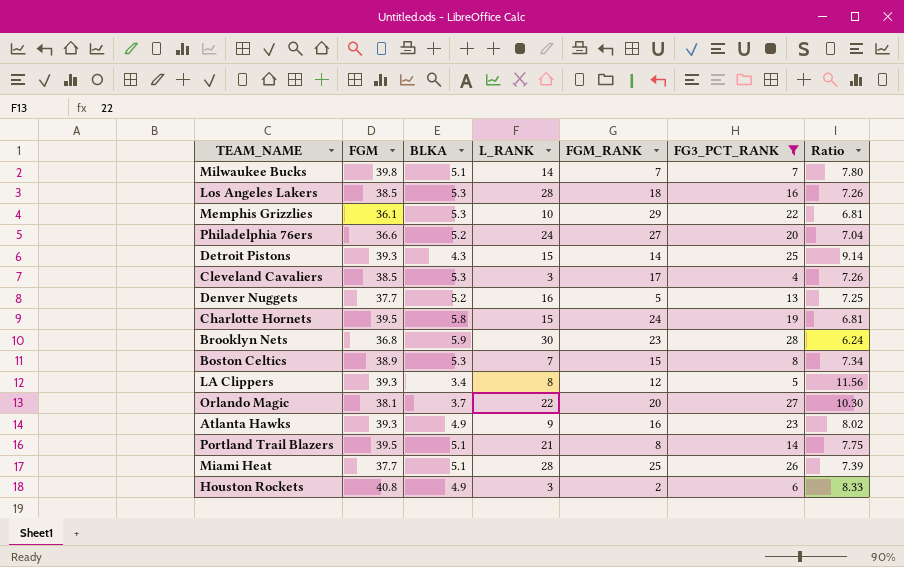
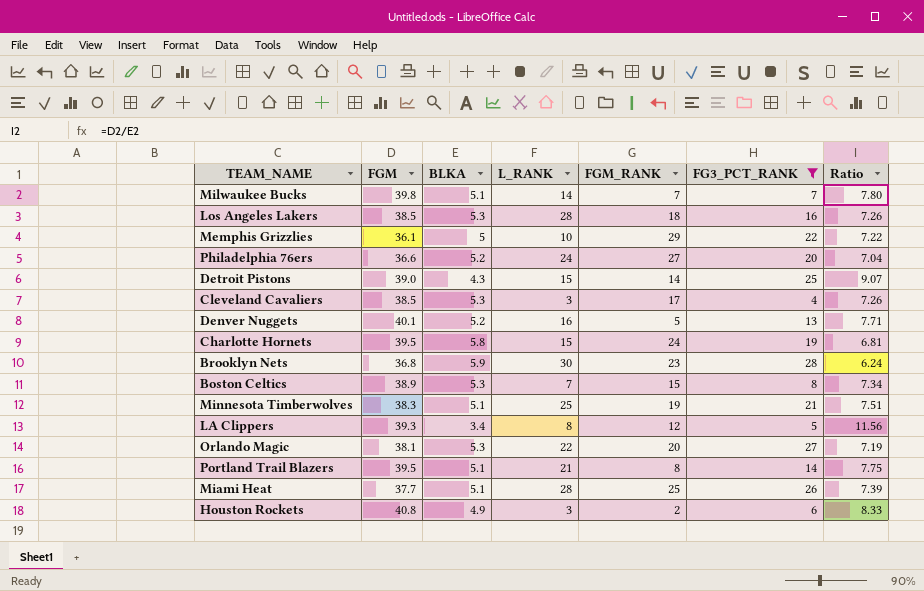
row Atlanta Hawks: 39.3 | 4.9 | 9 | 16 | 23 | 8.02 -> none
Memphis Grizzlies | BLKA: 5.3 -> 5
Memphis Grizzlies | Ratio: 6.81 -> 7.22
Detroit Pistons | FGM: 39.3 -> 39.0
Detroit Pistons | Ratio: 9.14 -> 9.07
Denver Nuggets | FGM: 37.7 -> 40.1
Denver Nuggets | Ratio: 7.25 -> 7.71
row Minnesota Timberwolves: none -> 38.3 | 5.1 | 25 | 19 | 21 | 7.51
Orlando Magic | BLKA: 3.7 -> 5.3
Orlando Magic | Ratio: 10.30 -> 7.19

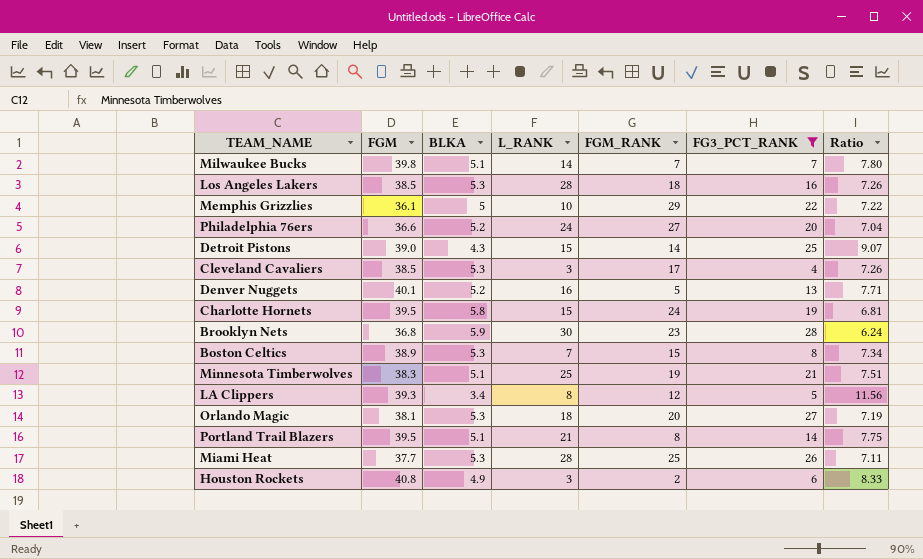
Orlando Magic | L_RANK: 22 -> 18
Miami Heat | BLKA: 5.1 -> 5.3
Miami Heat | Ratio: 7.39 -> 7.11

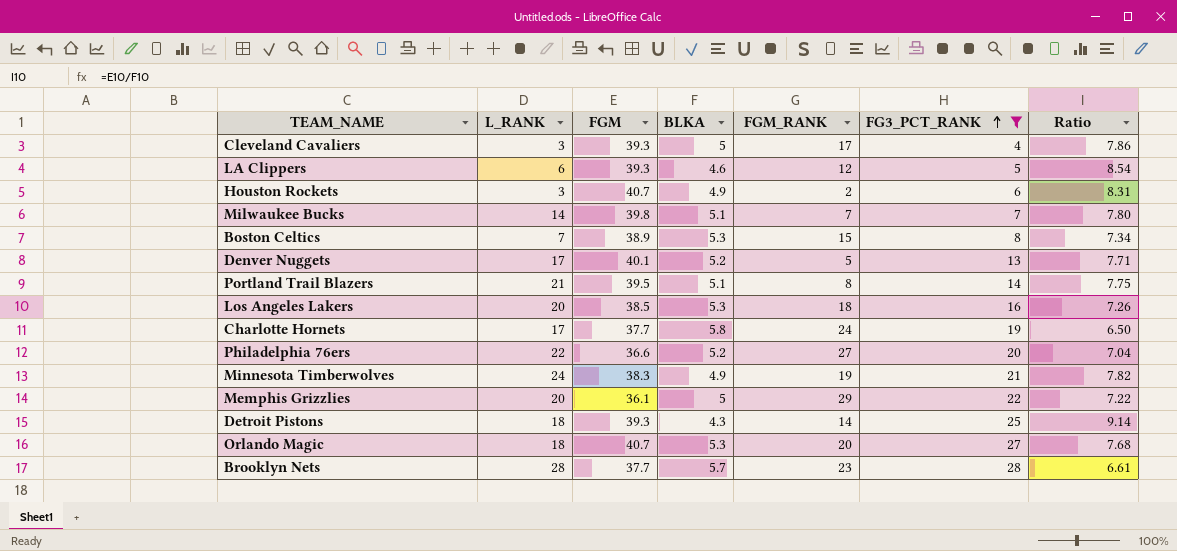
row order: none -> FG3_PCT_RANK ascending
column L_RANK | position: 4 -> 2
row Miami Heat: 37.7 | 5.3 | 28 | 25 | 26 | 7.11 -> none
Cleveland Cavaliers | FGM: 38.5 -> 39.3
Cleveland Cavaliers | BLKA: 5.3 -> 5
Cleveland Cavaliers | Ratio: 7.26 -> 7.86
LA Clippers | L_RANK: 8 -> 6
LA Clippers | BLKA: 3.4 -> 4.6
LA Clippers | Ratio: 11.56 -> 8.54
Houston Rockets | FGM: 40.8 -> 40.7
Houston Rockets | Ratio: 8.33 -> 8.31
Denver Nuggets | L_RANK: 16 -> 17
Los Angeles Lakers | L_RANK: 28 -> 20
Charlotte Hornets | L_RANK: 15 -> 17
Charlotte Hornets | FGM: 39.5 -> 37.7
Charlotte Hornets | Ratio: 6.81 -> 6.50
Philadelphia 76ers | L_RANK: 24 -> 22
Minnesota Timberwolves | L_RANK: 25 -> 24
Minnesota Timberwolves | BLKA: 5.1 -> 4.9
Minnesota Timberwolves | Ratio: 7.51 -> 7.82
Memphis Grizzlies | L_RANK: 10 -> 20
Detroit Pistons | L_RANK: 15 -> 18
Detroit Pistons | FGM: 39.0 -> 39.3
Detroit Pistons | Ratio: 9.07 -> 9.14
Orlando Magic | FGM: 38.1 -> 40.7
Orlando Magic | Ratio: 7.19 -> 7.68
Brooklyn Nets | L_RANK: 30 -> 28
Brooklyn Nets | FGM: 36.8 -> 37.7
Brooklyn Nets | BLKA: 5.9 -> 5.7
Brooklyn Nets | Ratio: 6.24 -> 6.61

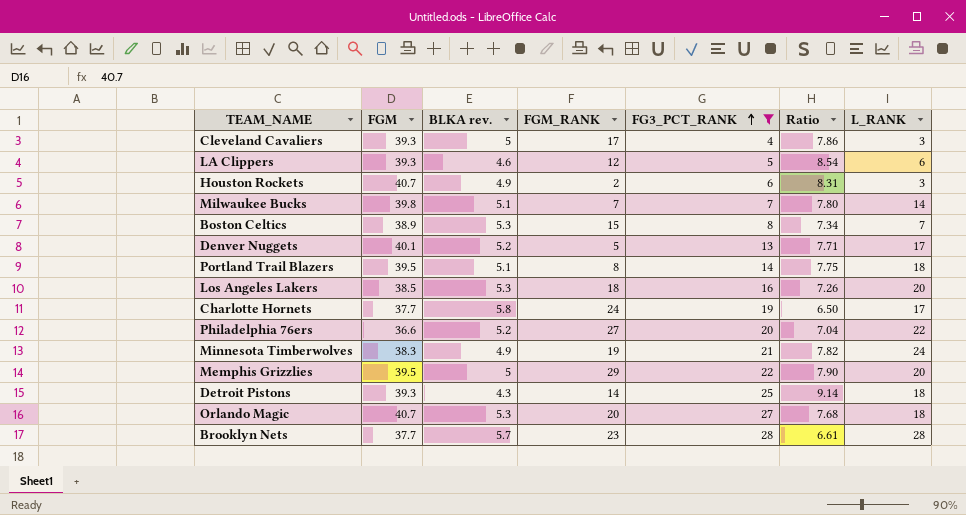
column name: BLKA -> BLKA rev.
column L_RANK | position: 2 -> 7
Portland Trail Blazers | L_RANK: 21 -> 18
Memphis Grizzlies | FGM: 36.1 -> 39.5
Memphis Grizzlies | Ratio: 7.22 -> 7.90

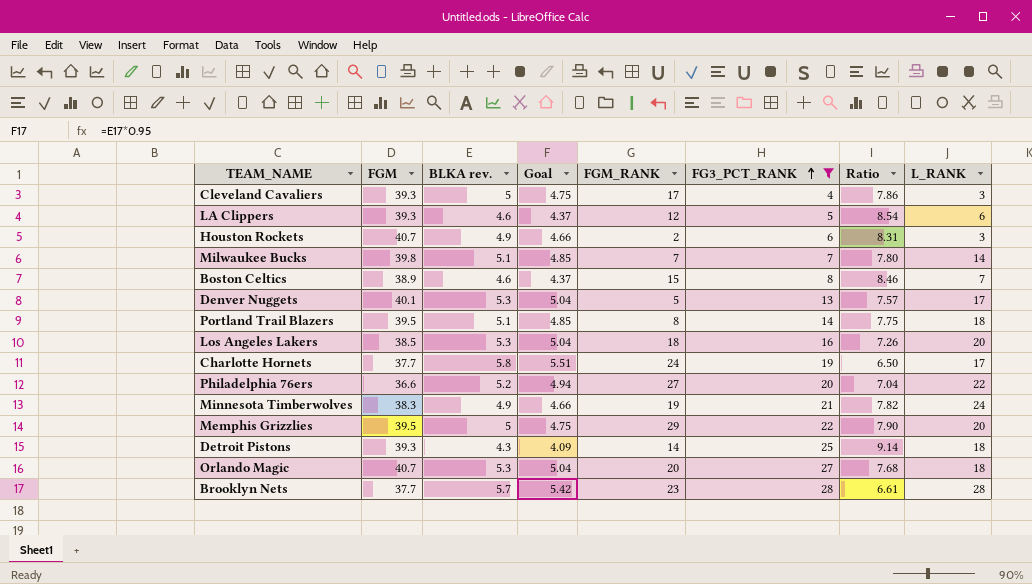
column Goal | formula: none -> [BLKA rev.] * 0.95
Boston Celtics | BLKA rev.: 5.3 -> 4.6
Boston Celtics | Ratio: 7.34 -> 8.46
Denver Nuggets | BLKA rev.: 5.2 -> 5.3
Denver Nuggets | Ratio: 7.71 -> 7.57

